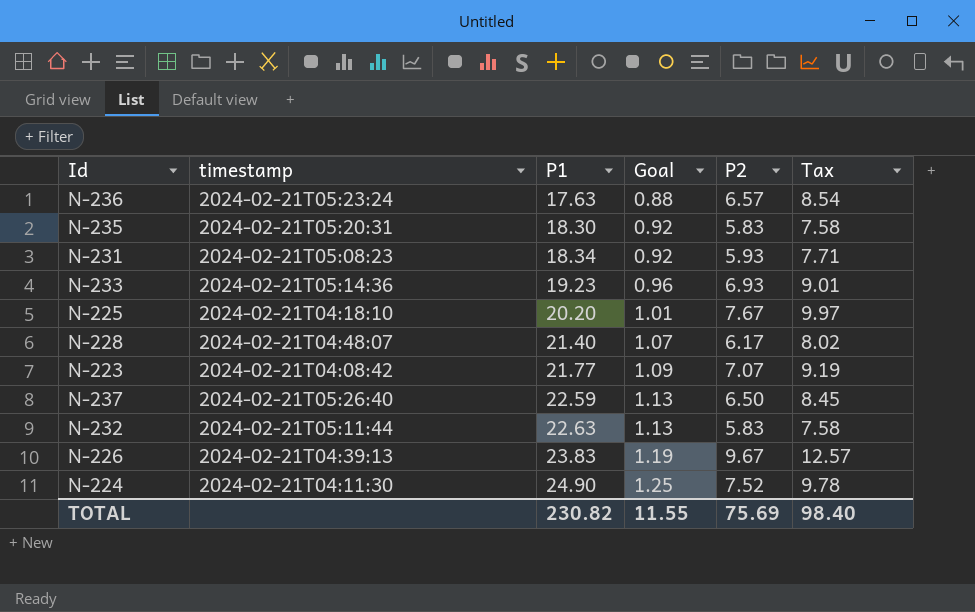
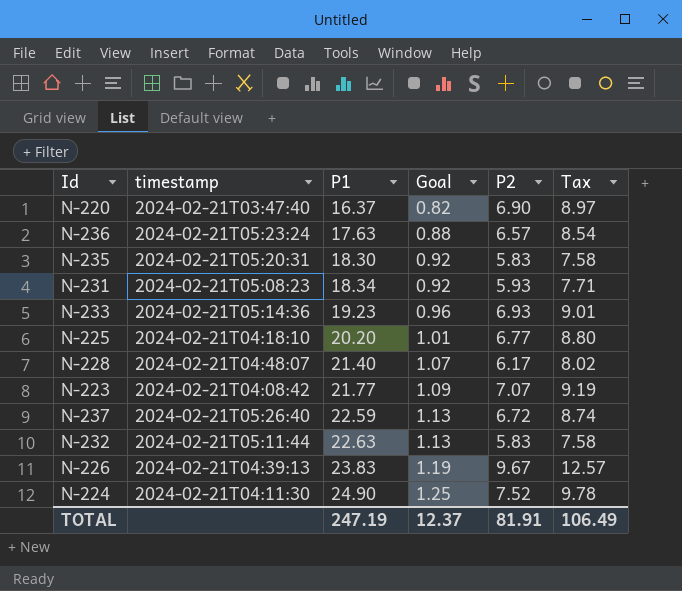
row N-220: none -> 2024-02-21T03:47:40 | 16.37 | 0.82 | 6.90 | 8.97
N-225 | P2: 7.67 -> 6.77
N-225 | Tax: 9.97 -> 8.80
N-237 | P2: 6.50 -> 6.72
N-237 | Tax: 8.45 -> 8.74
TOTAL | P1: 230.82 -> 247.19
TOTAL | Goal: 11.55 -> 12.37
TOTAL | P2: 75.69 -> 81.91
TOTAL | Tax: 98.40 -> 106.49

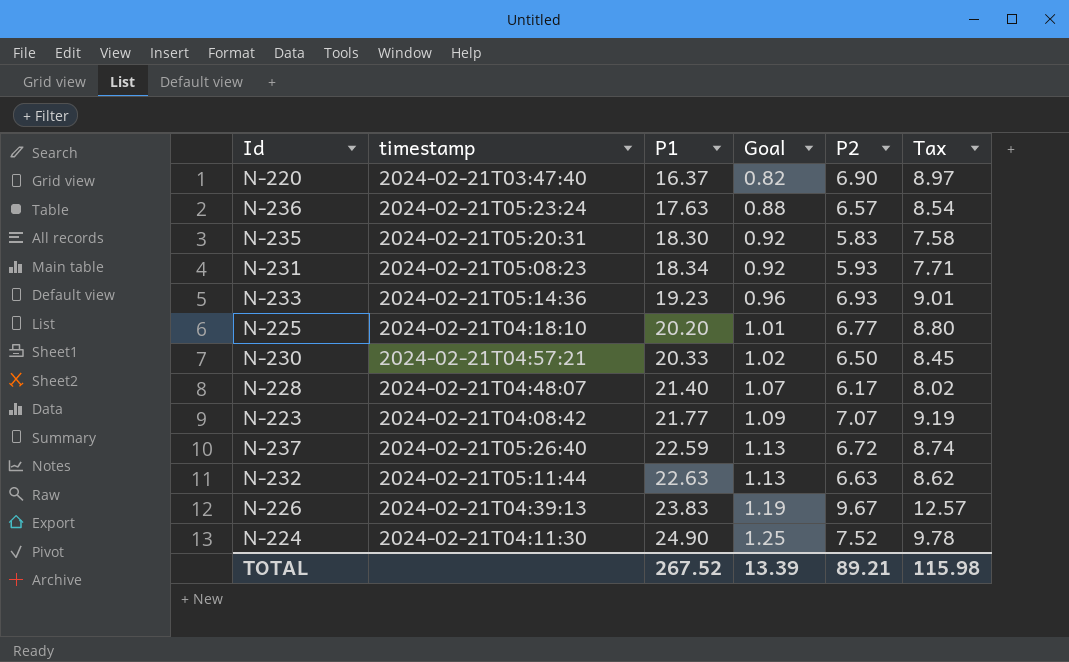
row N-230: none -> 2024-02-21T04:57:21 | 20.33 | 1.02 | 6.50 | 8.45
N-232 | P2: 5.83 -> 6.63
N-232 | Tax: 7.58 -> 8.62
TOTAL | P1: 247.19 -> 267.52
TOTAL | Goal: 12.37 -> 13.39
TOTAL | P2: 81.91 -> 89.21
TOTAL | Tax: 106.49 -> 115.98

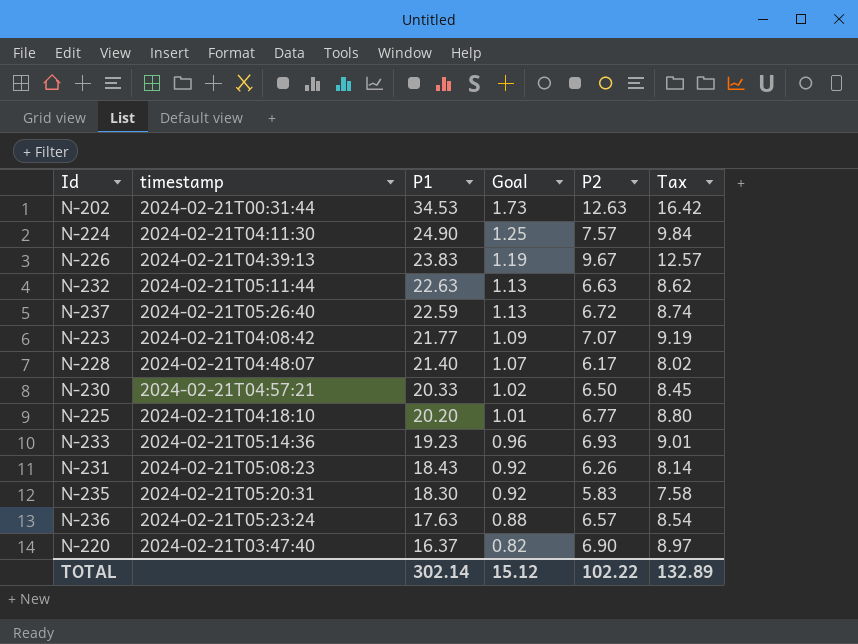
row order: P1 ascending -> P1 descending
row N-202: none -> 2024-02-21T00:31:44 | 34.53 | 1.73 | 12.63 | 16.42
N-224 | P2: 7.52 -> 7.57
N-224 | Tax: 9.78 -> 9.84
N-231 | P1: 18.34 -> 18.43
N-231 | P2: 5.93 -> 6.26
N-231 | Tax: 7.71 -> 8.14
TOTAL | P1: 267.52 -> 302.14
TOTAL | Goal: 13.39 -> 15.12
TOTAL | P2: 89.21 -> 102.22
TOTAL | Tax: 115.98 -> 132.89

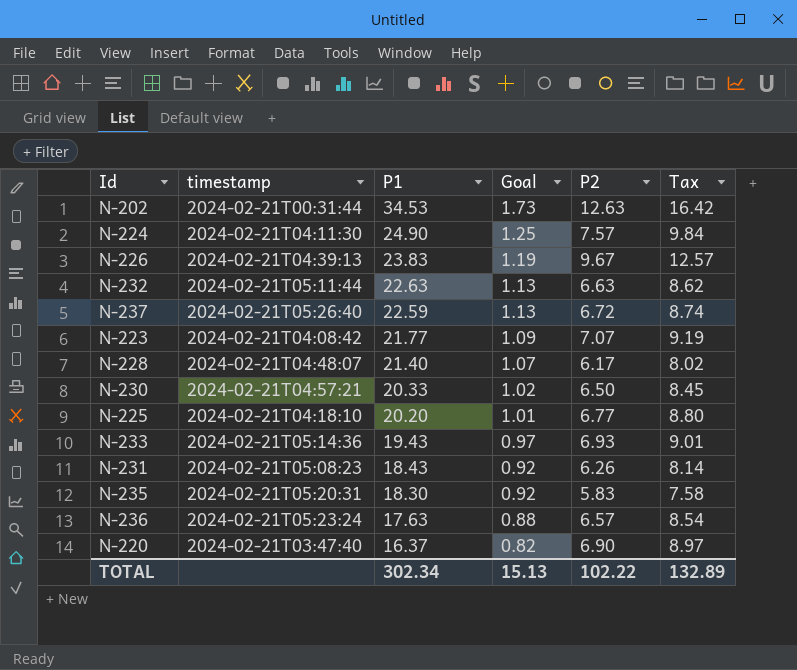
N-233 | P1: 19.23 -> 19.43
N-233 | Goal: 0.96 -> 0.97
TOTAL | P1: 302.14 -> 302.34
TOTAL | Goal: 15.12 -> 15.13

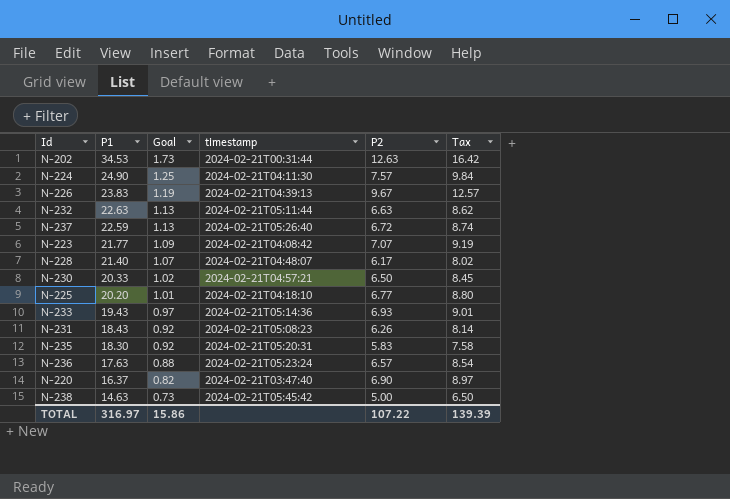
column timestamp | position: 2 -> 4
row N-238: none -> 14.63 | 0.73 | 2024-02-21T05:45:42 | 5.00 | 6.50
TOTAL | P1: 302.34 -> 316.97
TOTAL | Goal: 15.13 -> 15.86
TOTAL | P2: 102.22 -> 107.22
TOTAL | Tax: 132.89 -> 139.39

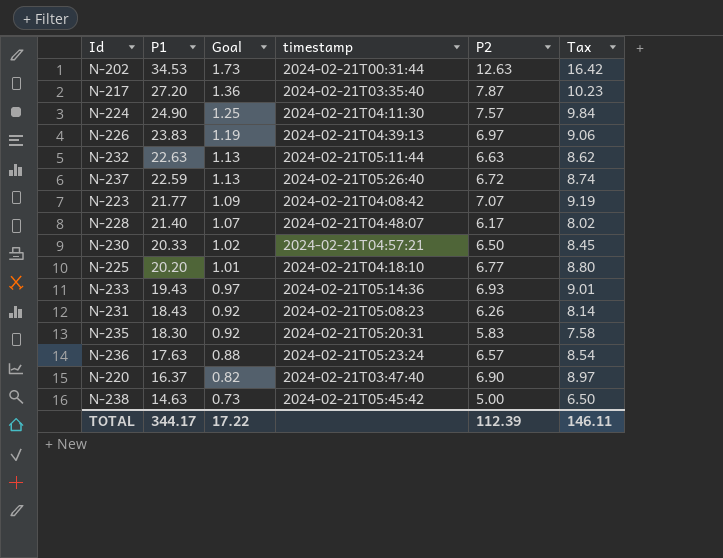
row N-217: none -> 27.20 | 1.36 | 2024-02-21T03:35:40 | 7.87 | 10.23
N-226 | P2: 9.67 -> 6.97
N-226 | Tax: 12.57 -> 9.06
TOTAL | P1: 316.97 -> 344.17
TOTAL | Goal: 15.86 -> 17.22
TOTAL | P2: 107.22 -> 112.39
TOTAL | Tax: 139.39 -> 146.11

